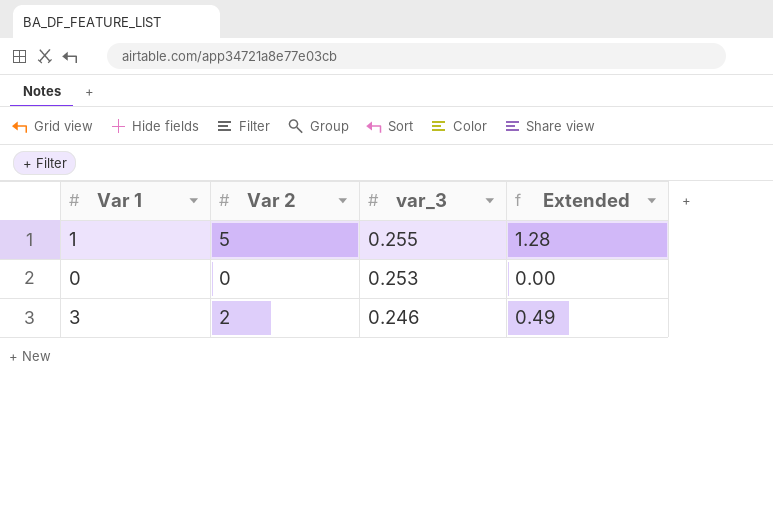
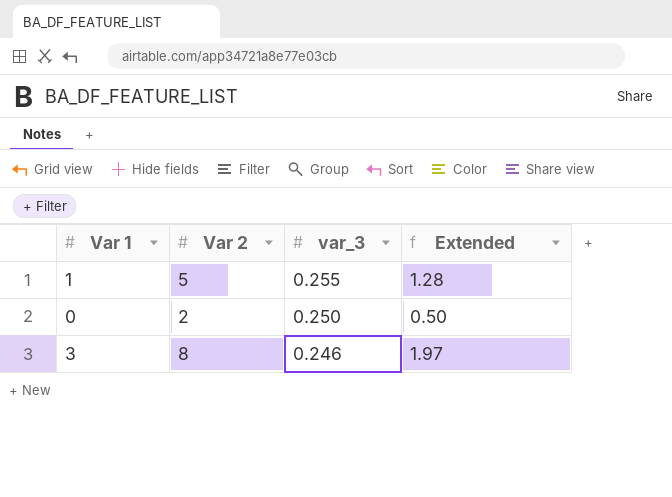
0 | Var 2: 0 -> 2
0 | var_3: 0.253 -> 0.250
0 | Extended: 0.00 -> 0.50
3 | Var 2: 2 -> 8
3 | Extended: 0.49 -> 1.97

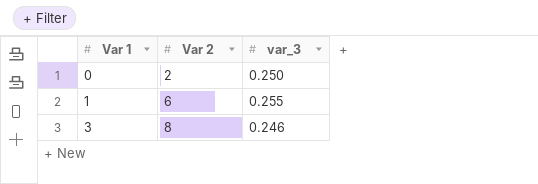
row order: var_3 descending -> Var 1 ascending
column Extended | formula: [Var 2] * [var_3] -> none
1 | Var 2: 5 -> 6

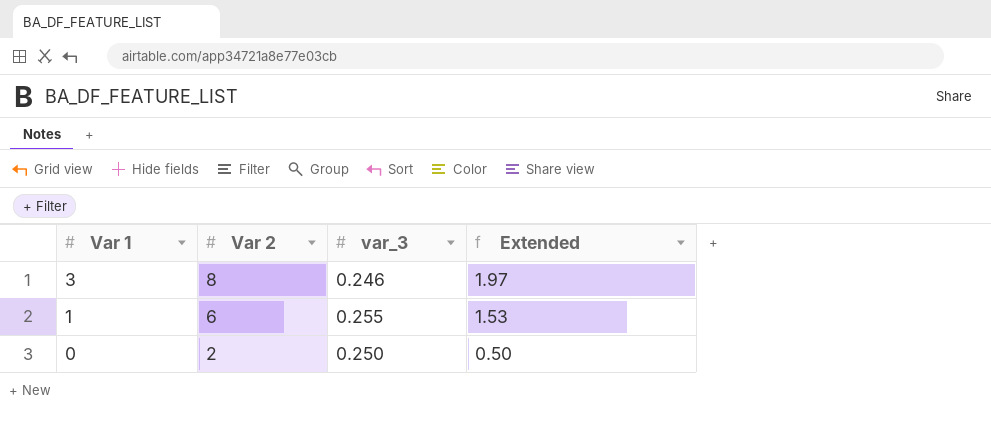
row order: Var 1 ascending -> Var 1 descending
column Extended | formula: none -> [Var 2] * [var_3]

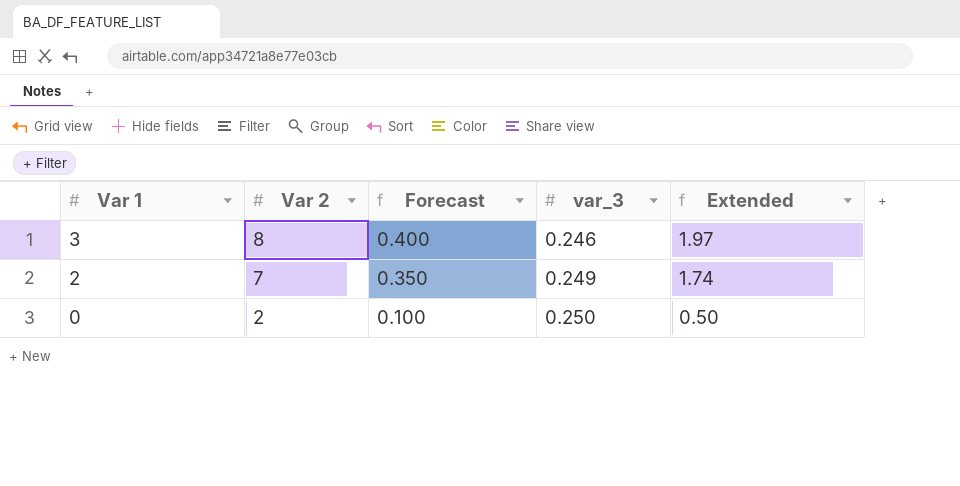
column Forecast | formula: none -> [Var 2] * 0.05
row 1: 6 | 0.255 | 1.53 -> none
row 2: none -> 7 | 0.350 | 0.249 | 1.74

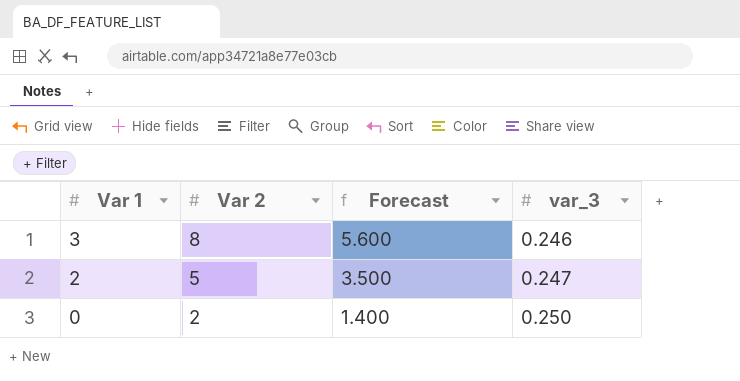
column Extended | formula: [Var 2] * [var_3] -> none
column Forecast | formula: [Var 2] * 0.05 -> [Var 2] * 0.7
2 | Var 2: 7 -> 5
2 | var_3: 0.249 -> 0.247

